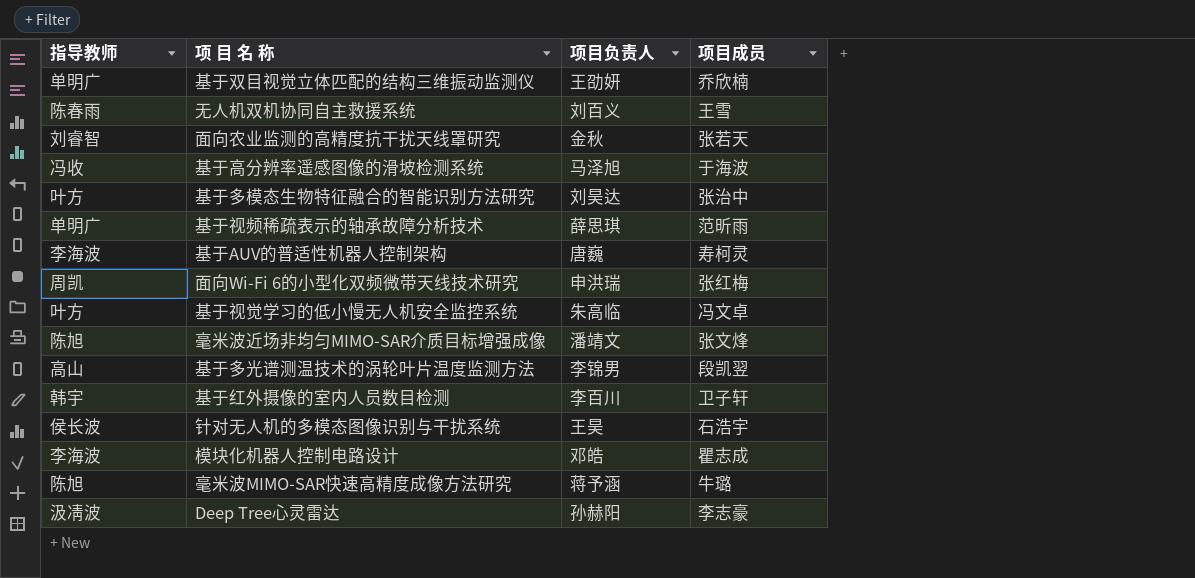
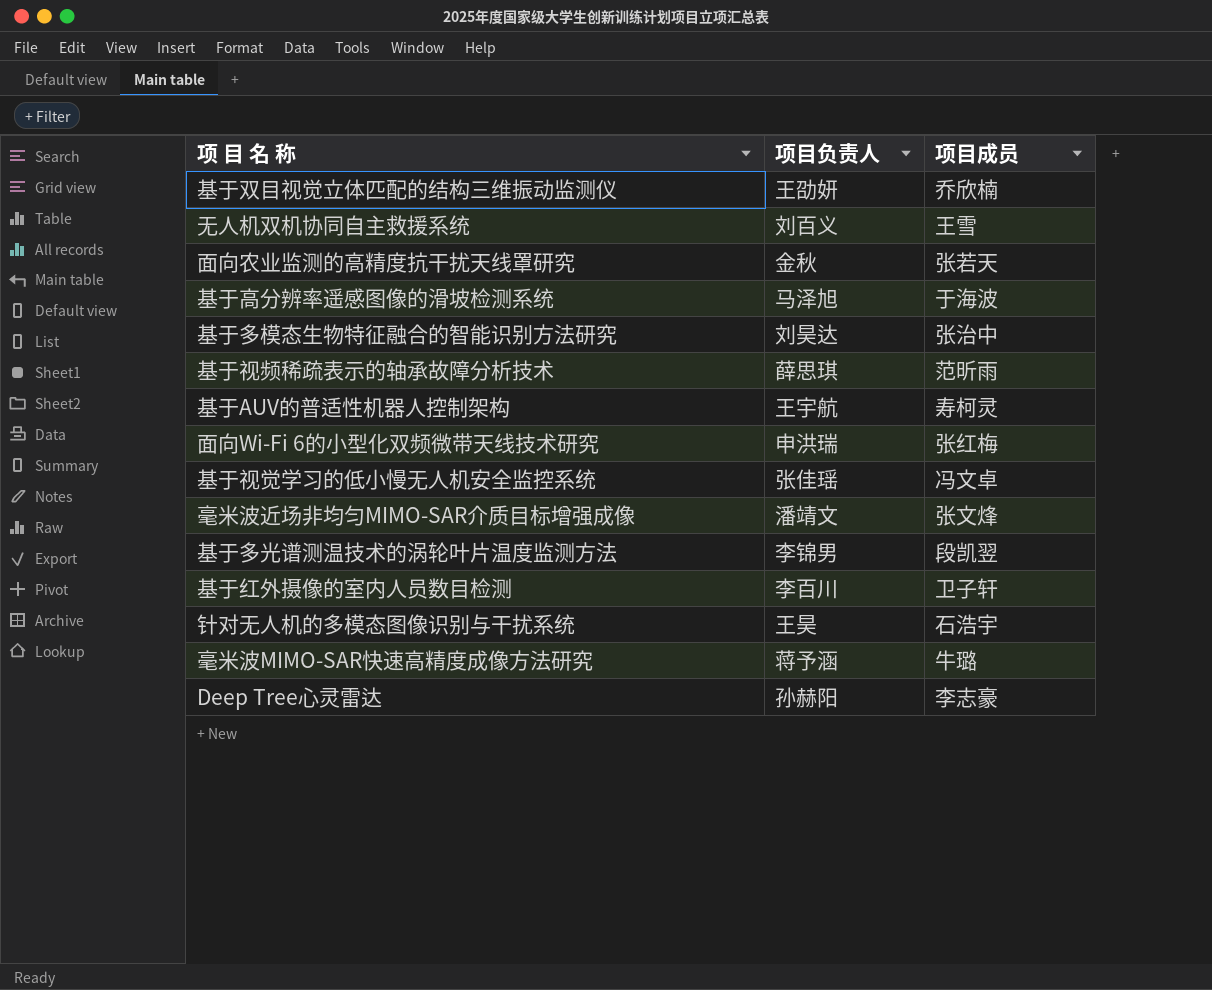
column 指导教师 | position: 1 -> none
row 模块化机器人控制电路设计: 李海波 | 邓皓 | 瞿志成 -> none
基于AUV的普适性机器人控制架构 | 项目负责人: 唐巍 -> 王宇航
基于视觉学习的低小慢无人机安全监控系统 | 项目负责人: 朱高临 -> 张佳瑶

